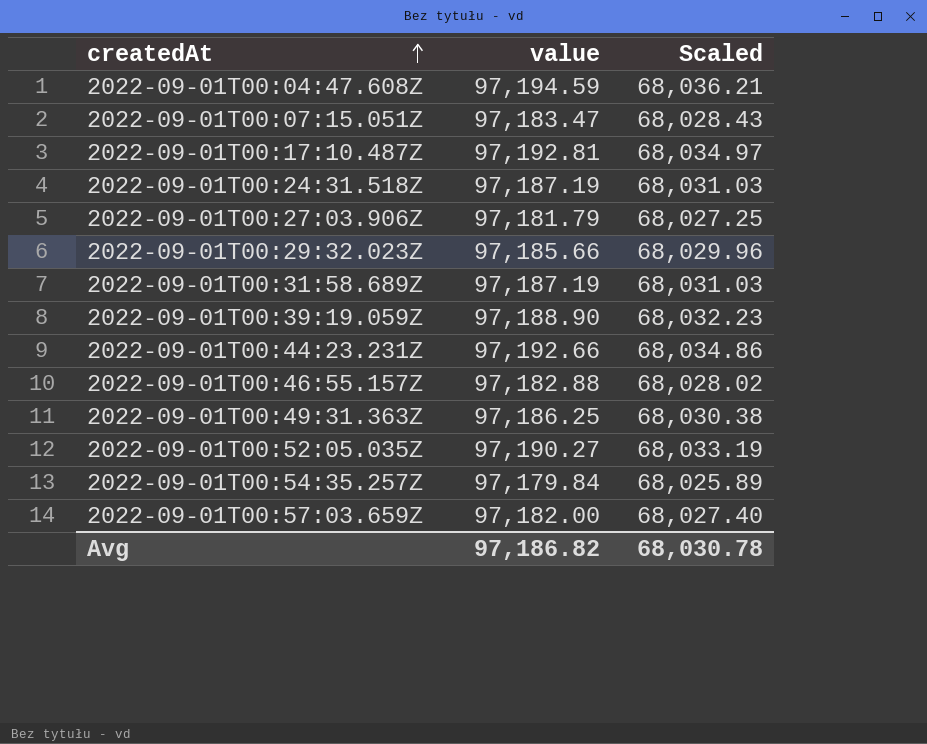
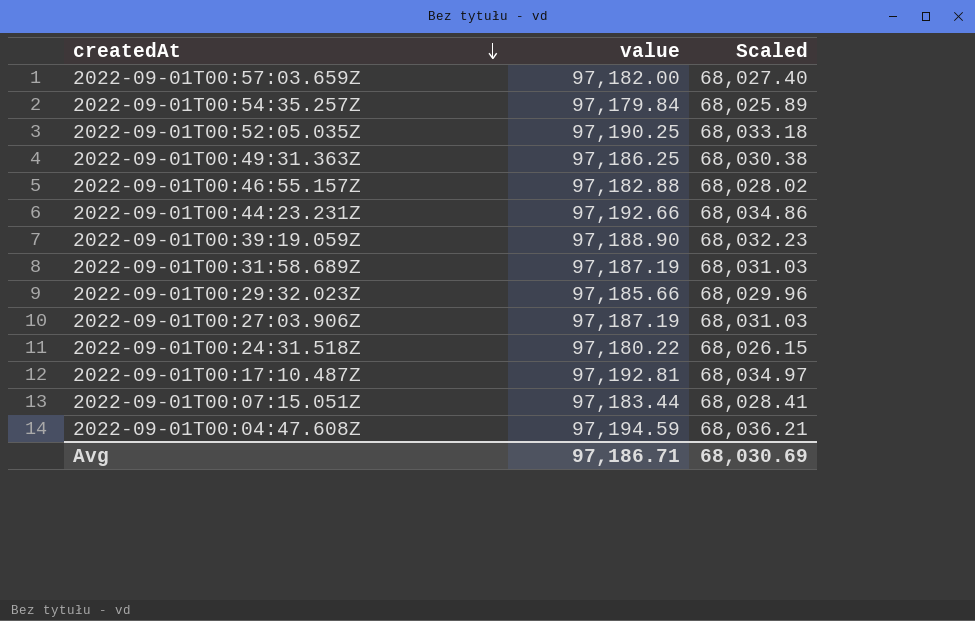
row order: createdAt ascending -> createdAt descending
2022-09-01T00:52:05.035Z | value: 97,190.27 -> 97,190.25
2022-09-01T00:52:05.035Z | Scaled: 68,033.19 -> 68,033.18
2022-09-01T00:27:03.906Z | value: 97,181.79 -> 97,187.19
2022-09-01T00:27:03.906Z | Scaled: 68,027.25 -> 68,031.03
2022-09-01T00:24:31.518Z | value: 97,187.19 -> 97,180.22
2022-09-01T00:24:31.518Z | Scaled: 68,031.03 -> 68,026.15
2022-09-01T00:07:15.051Z | value: 97,183.47 -> 97,183.44
2022-09-01T00:07:15.051Z | Scaled: 68,028.43 -> 68,028.41
Avg | value: 97,186.82 -> 97,186.71
Avg | Scaled: 68,030.78 -> 68,030.69

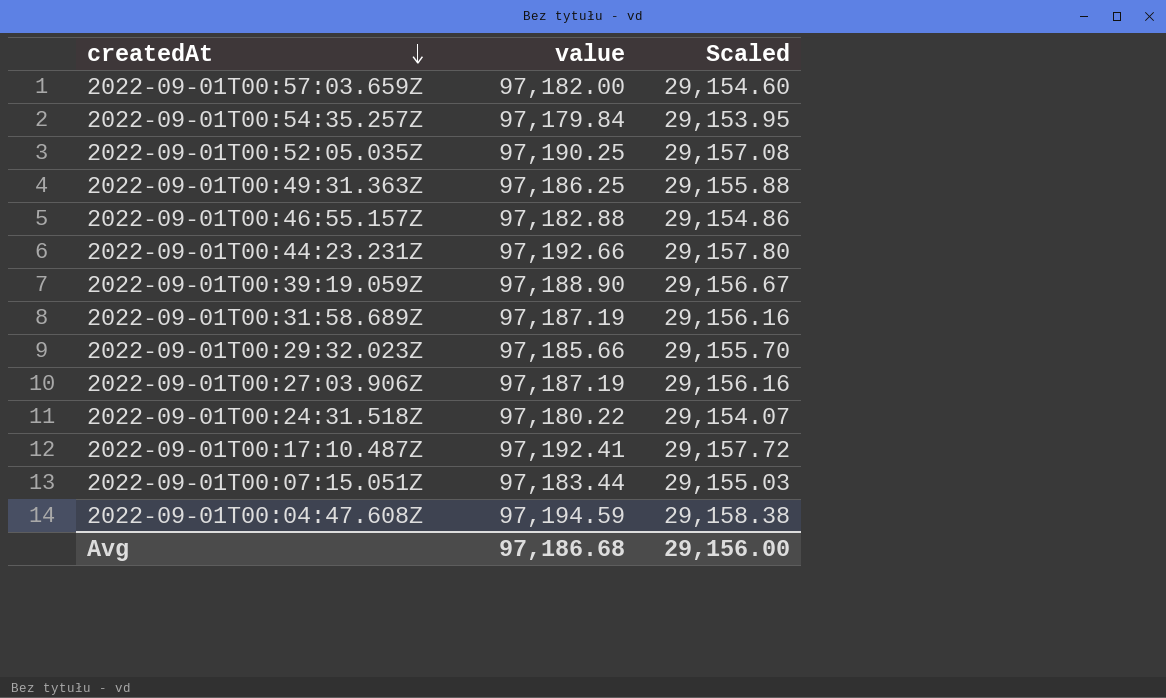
column Scaled | formula: [value] * 0.7 -> [value] * 0.3
2022-09-01T00:17:10.487Z | value: 97,192.81 -> 97,192.41
Avg | value: 97,186.71 -> 97,186.68
Avg | Scaled: 68,030.69 -> 29,156.00

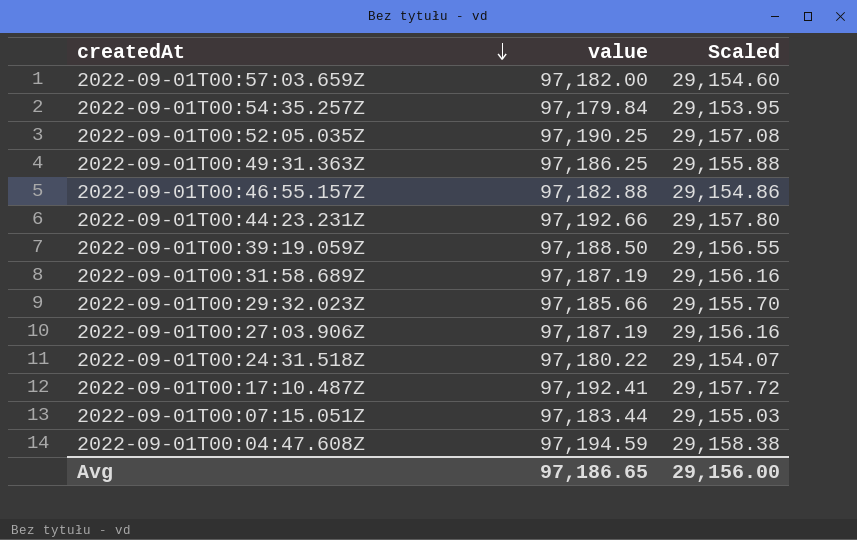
2022-09-01T00:39:19.059Z | value: 97,188.90 -> 97,188.50
2022-09-01T00:39:19.059Z | Scaled: 29,156.67 -> 29,156.55
Avg | value: 97,186.68 -> 97,186.65

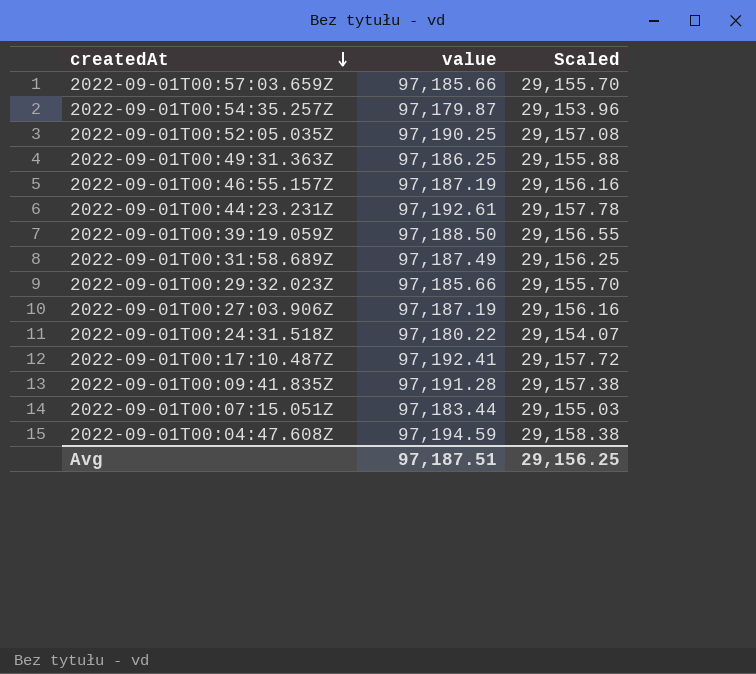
2022-09-01T00:57:03.659Z | value: 97,182.00 -> 97,185.66
2022-09-01T00:57:03.659Z | Scaled: 29,154.60 -> 29,155.70
2022-09-01T00:54:35.257Z | value: 97,179.84 -> 97,179.87
2022-09-01T00:54:35.257Z | Scaled: 29,153.95 -> 29,153.96
2022-09-01T00:46:55.157Z | value: 97,182.88 -> 97,187.19
2022-09-01T00:46:55.157Z | Scaled: 29,154.86 -> 29,156.16
2022-09-01T00:44:23.231Z | value: 97,192.66 -> 97,192.61
2022-09-01T00:44:23.231Z | Scaled: 29,157.80 -> 29,157.78
2022-09-01T00:31:58.689Z | value: 97,187.19 -> 97,187.49
2022-09-01T00:31:58.689Z | Scaled: 29,156.16 -> 29,156.25
row 2022-09-01T00:09:41.835Z: none -> 97,191.28 | 29,157.38
Avg | value: 97,186.65 -> 97,187.51
Avg | Scaled: 29,156.00 -> 29,156.25

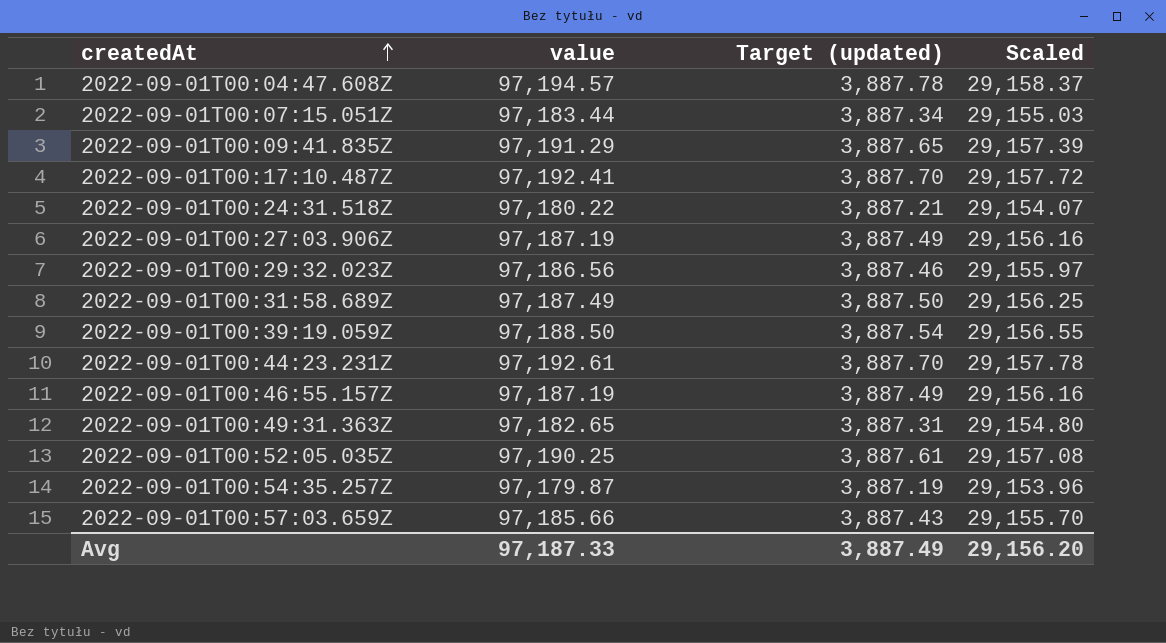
row order: createdAt descending -> createdAt ascending
column Target (updated) | formula: none -> [value] * 0.04
2022-09-01T00:04:47.608Z | value: 97,194.59 -> 97,194.57
2022-09-01T00:04:47.608Z | Scaled: 29,158.38 -> 29,158.37
2022-09-01T00:09:41.835Z | value: 97,191.28 -> 97,191.29
2022-09-01T00:09:41.835Z | Scaled: 29,157.38 -> 29,157.39
2022-09-01T00:29:32.023Z | value: 97,185.66 -> 97,186.56
2022-09-01T00:29:32.023Z | Scaled: 29,155.70 -> 29,155.97
2022-09-01T00:49:31.363Z | value: 97,186.25 -> 97,182.65
2022-09-01T00:49:31.363Z | Scaled: 29,155.88 -> 29,154.80
Avg | value: 97,187.51 -> 97,187.33
Avg | Scaled: 29,156.25 -> 29,156.20

